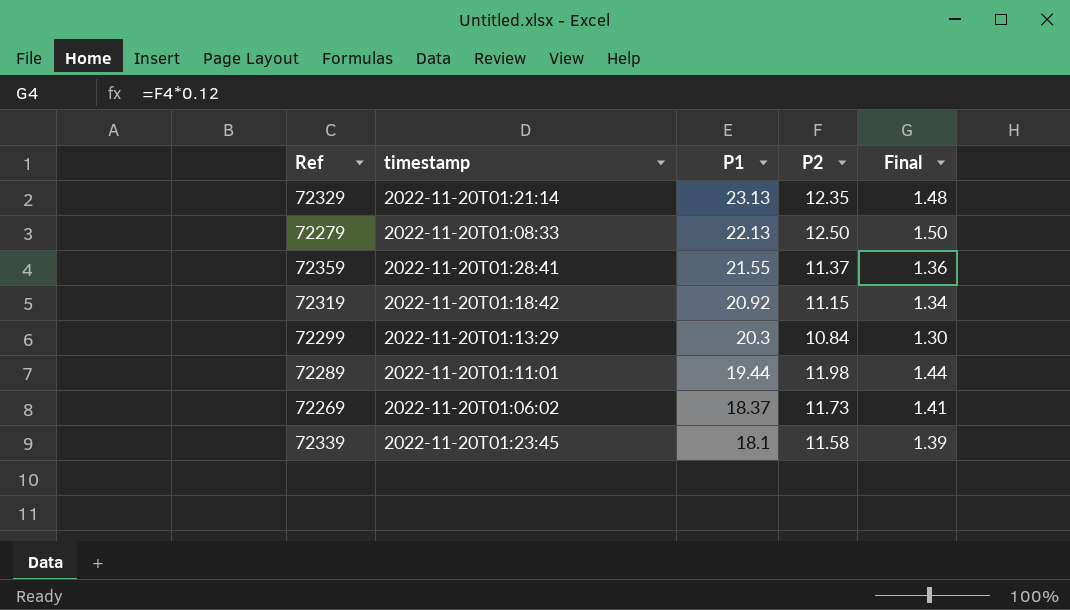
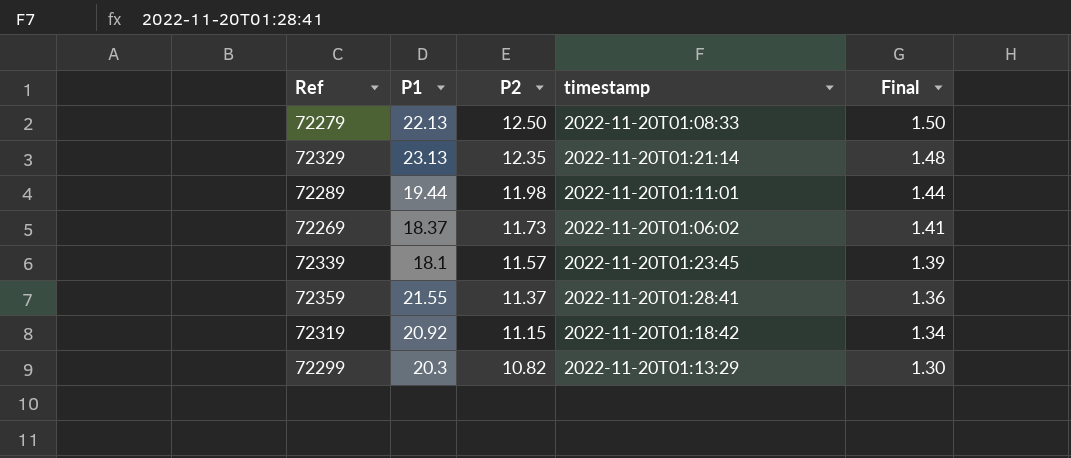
row order: P1 descending -> P2 descending
column timestamp | position: 2 -> 4
72339 | P2: 11.58 -> 11.57
72299 | P2: 10.84 -> 10.82

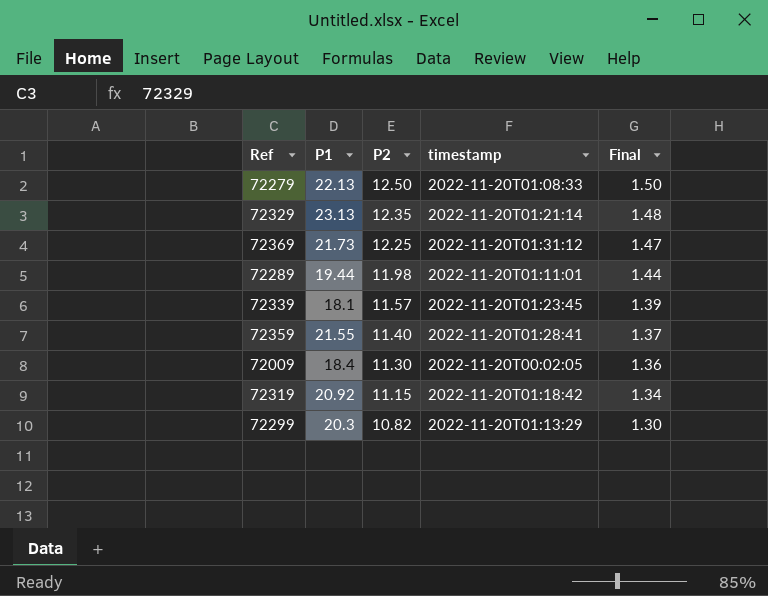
row 72269: 18.37 | 11.73 | 2022-11-20T01:06:02 | 1.41 -> none
row 72369: none -> 21.73 | 12.25 | 2022-11-20T01:31:12 | 1.47
72359 | P2: 11.37 -> 11.40
72359 | Final: 1.36 -> 1.37
row 72009: none -> 18.4 | 11.30 | 2022-11-20T00:02:05 | 1.36

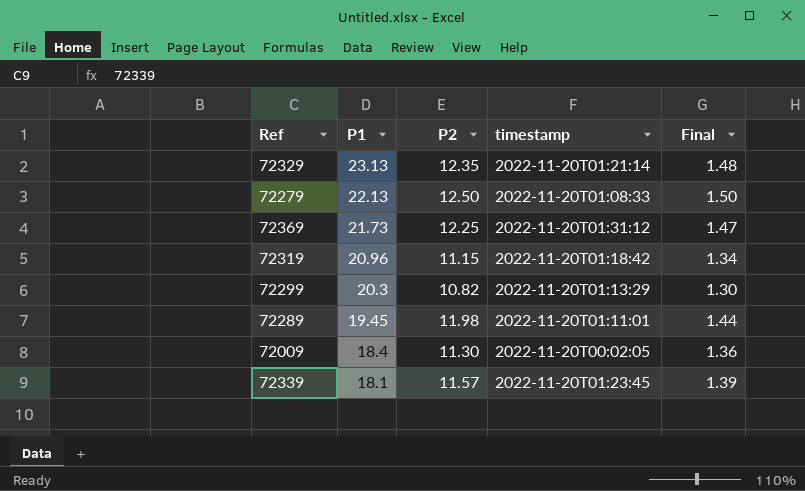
row order: P2 descending -> P1 descending
row 72359: 21.55 | 11.40 | 2022-11-20T01:28:41 | 1.37 -> none
72319 | P1: 20.92 -> 20.96
72289 | P1: 19.44 -> 19.45

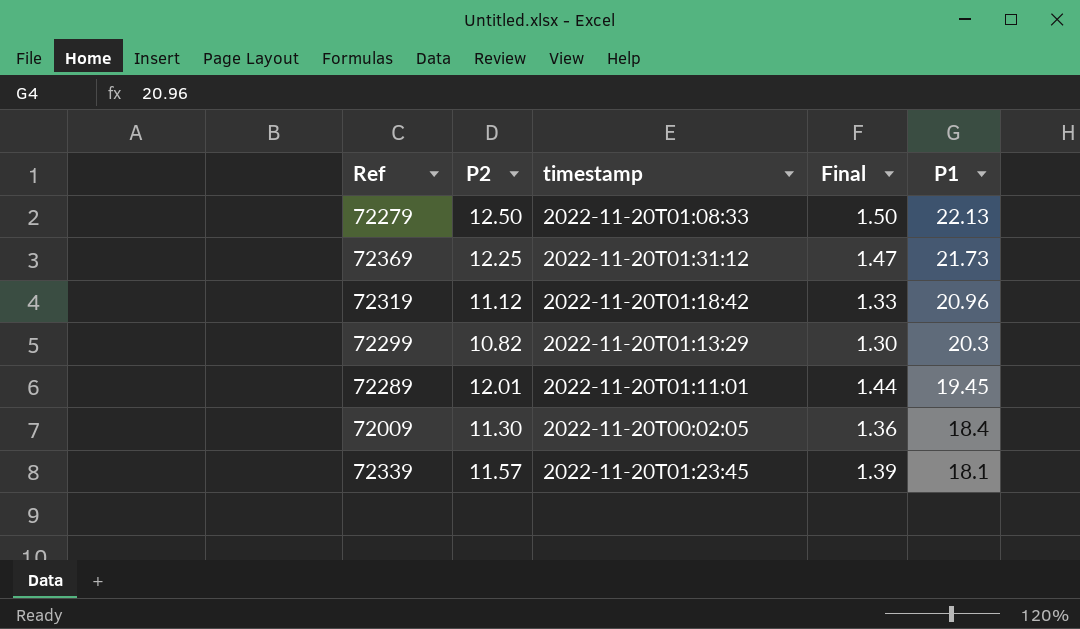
column P1 | position: 2 -> 5
row 72329: 23.13 | 12.35 | 2022-11-20T01:21:14 | 1.48 -> none
72319 | P2: 11.15 -> 11.12
72319 | Final: 1.34 -> 1.33
72289 | P2: 11.98 -> 12.01

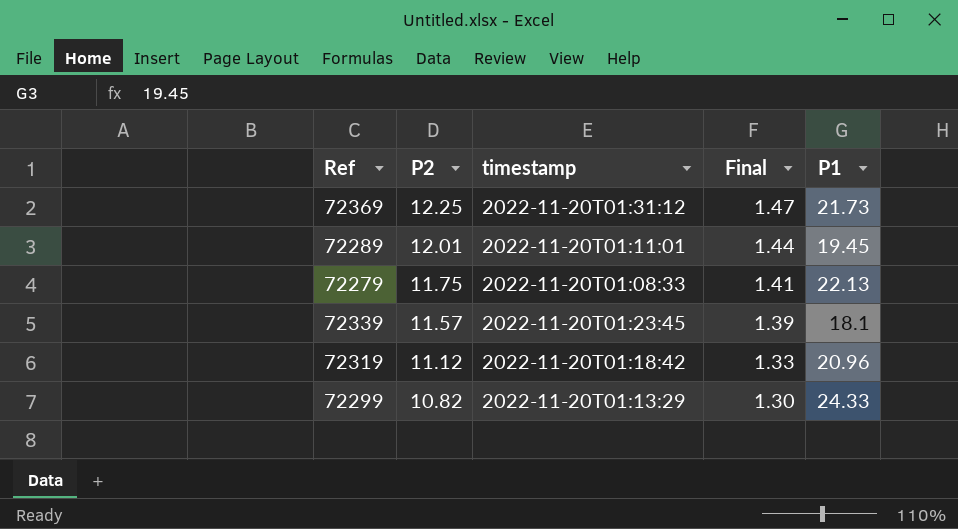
row order: P1 descending -> P2 descending
row 72009: 11.30 | 2022-11-20T00:02:05 | 1.36 | 18.4 -> none
72279 | P2: 12.50 -> 11.75
72279 | Final: 1.50 -> 1.41
72299 | P1: 20.3 -> 24.33

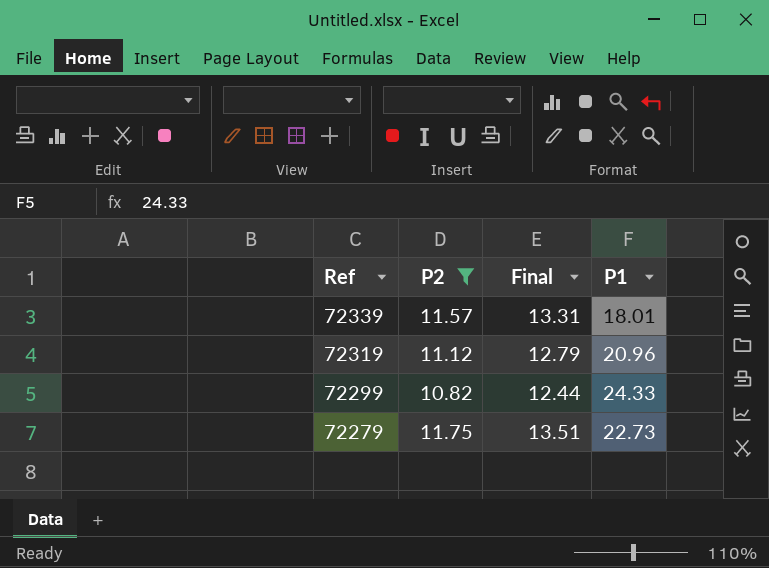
filter: none -> P2 <= 11.75
row order: P2 descending -> Ref descending
column timestamp | position: 3 -> none
column Final | formula: [P2] * 0.12 -> [P2] * 1.15
72339 | P1: 18.1 -> 18.01
72279 | P1: 22.13 -> 22.73

